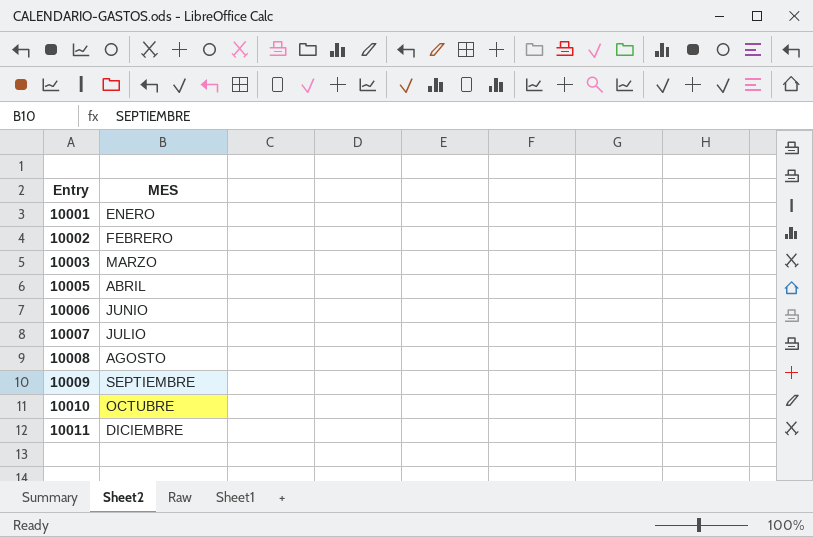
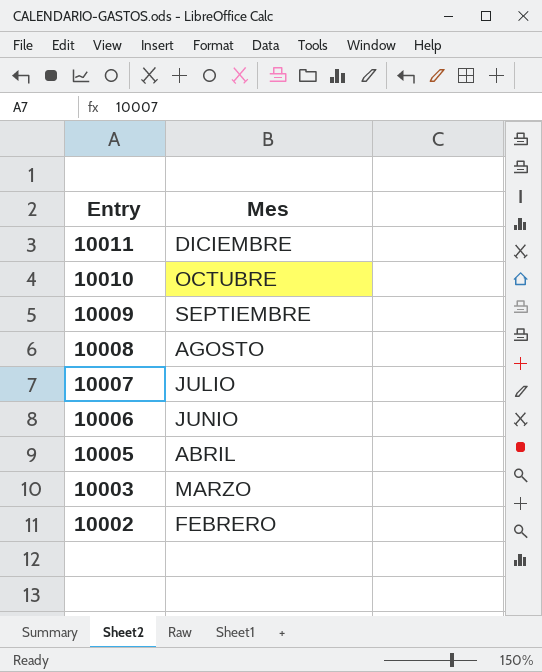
row order: Entry ascending -> Entry descending
column name: MES -> Mes
row 10001: ENERO -> none

